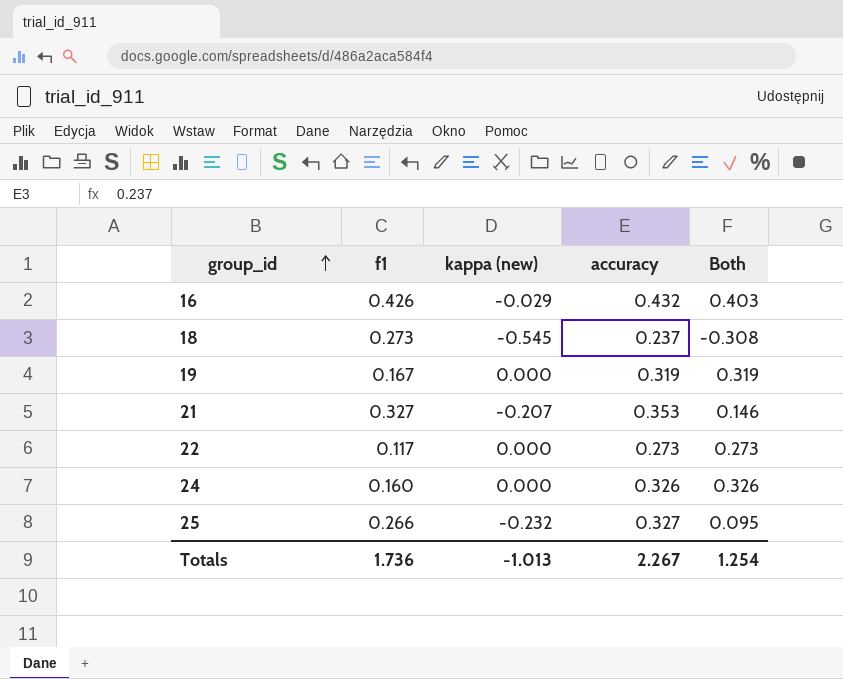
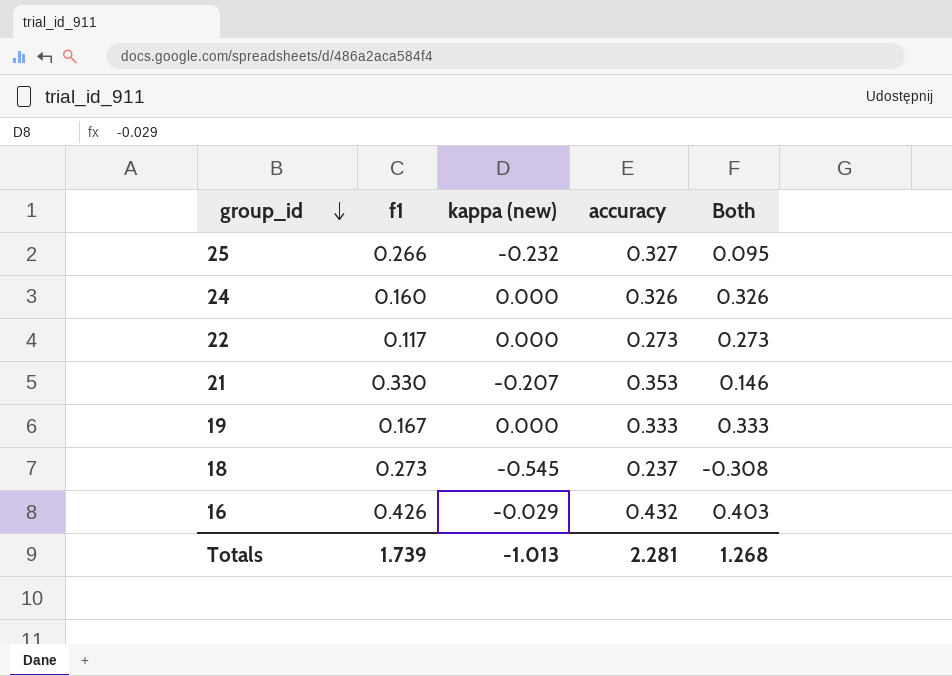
row order: group_id ascending -> group_id descending
21 | f1: 0.327 -> 0.330
19 | accuracy: 0.319 -> 0.333
19 | Both: 0.319 -> 0.333
Totals | f1: 1.736 -> 1.739
Totals | accuracy: 2.267 -> 2.281
Totals | Both: 1.254 -> 1.268

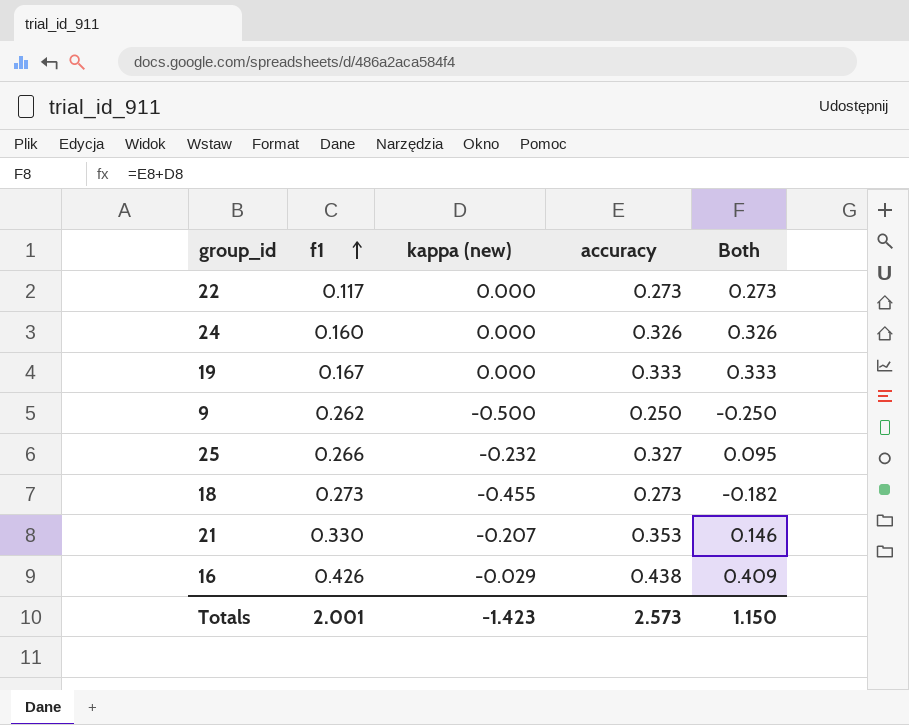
row order: group_id descending -> f1 ascending
row 9: none -> 0.262 | -0.500 | 0.250 | -0.250
18 | kappa (new): -0.545 -> -0.455
18 | accuracy: 0.237 -> 0.273
18 | Both: -0.308 -> -0.182
16 | accuracy: 0.432 -> 0.438
16 | Both: 0.403 -> 0.409
Totals | f1: 1.739 -> 2.001
Totals | kappa (new): -1.013 -> -1.423
Totals | accuracy: 2.281 -> 2.573
Totals | Both: 1.268 -> 1.150

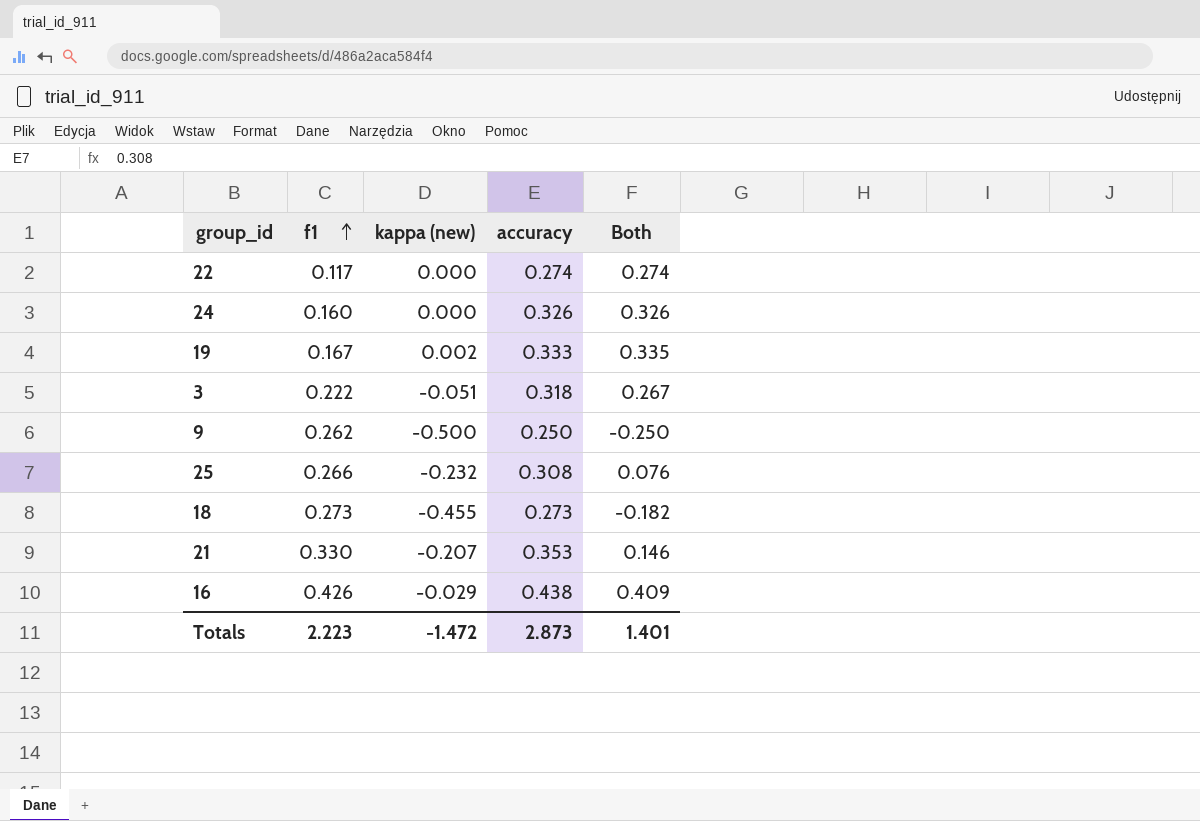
22 | accuracy: 0.273 -> 0.274
22 | Both: 0.273 -> 0.274
19 | kappa (new): 0.000 -> 0.002
19 | Both: 0.333 -> 0.335
row 3: none -> 0.222 | -0.051 | 0.318 | 0.267
25 | accuracy: 0.327 -> 0.308
25 | Both: 0.095 -> 0.076
Totals | f1: 2.001 -> 2.223
Totals | kappa (new): -1.423 -> -1.472
Totals | accuracy: 2.573 -> 2.873
Totals | Both: 1.150 -> 1.401

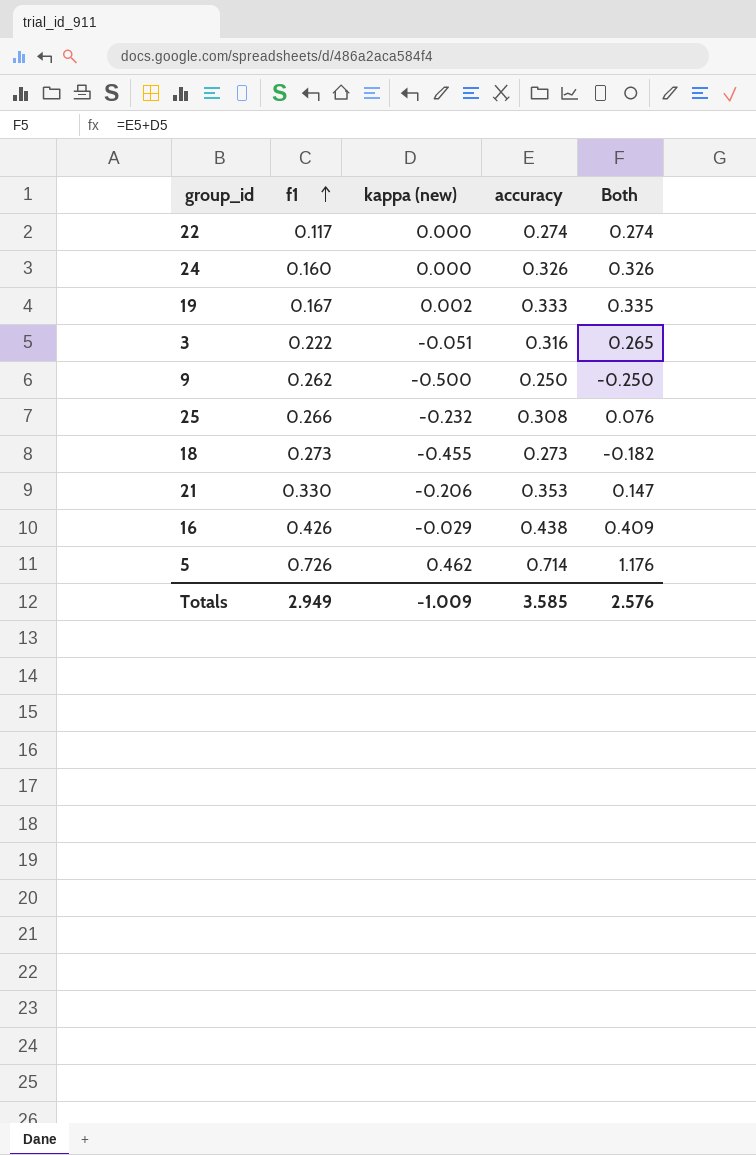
3 | accuracy: 0.318 -> 0.316
3 | Both: 0.267 -> 0.265
21 | kappa (new): -0.207 -> -0.206
21 | Both: 0.146 -> 0.147
row 5: none -> 0.726 | 0.462 | 0.714 | 1.176
Totals | f1: 2.223 -> 2.949
Totals | kappa (new): -1.472 -> -1.009
Totals | accuracy: 2.873 -> 3.585
Totals | Both: 1.401 -> 2.576

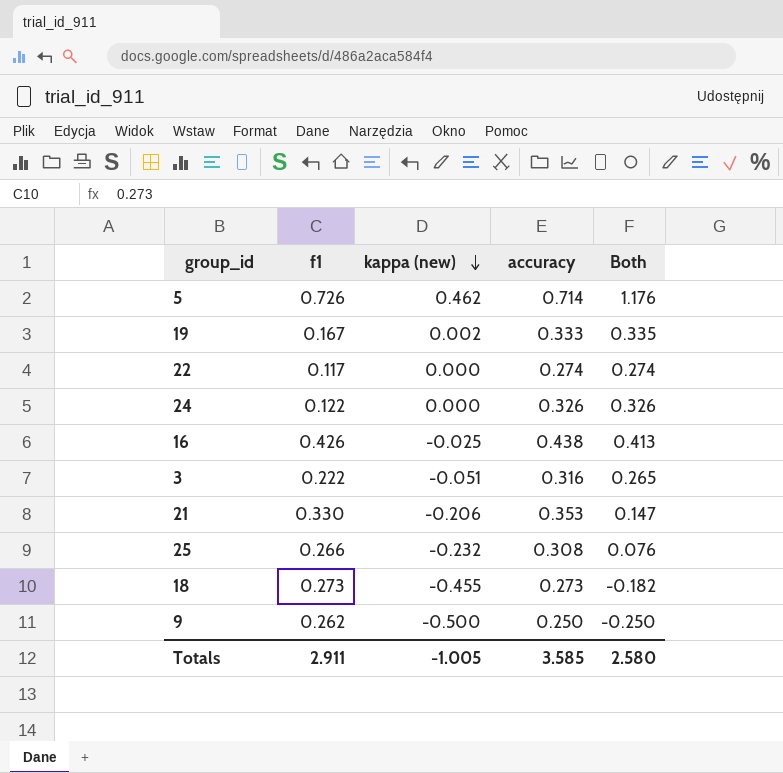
row order: f1 ascending -> kappa (new) descending
24 | f1: 0.160 -> 0.122
16 | kappa (new): -0.029 -> -0.025
16 | Both: 0.409 -> 0.413
Totals | f1: 2.949 -> 2.911
Totals | kappa (new): -1.009 -> -1.005
Totals | Both: 2.576 -> 2.580

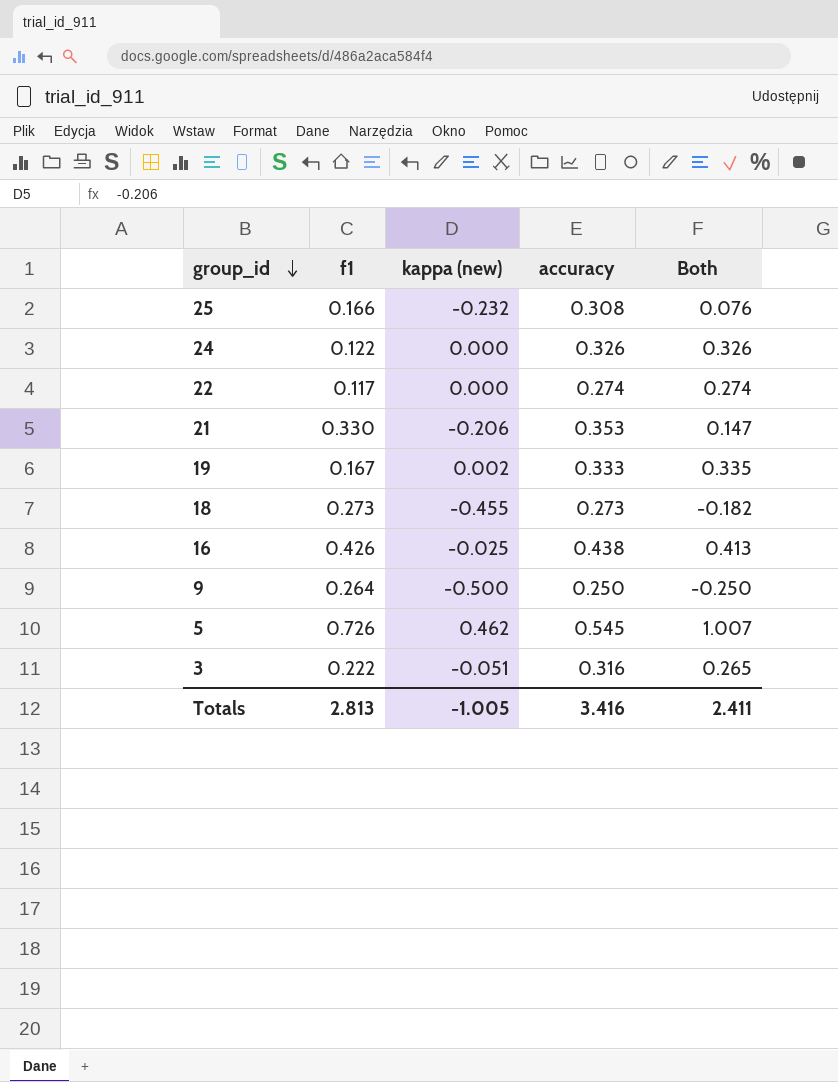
row order: kappa (new) descending -> group_id descending
25 | f1: 0.266 -> 0.166
9 | f1: 0.262 -> 0.264
5 | accuracy: 0.714 -> 0.545
5 | Both: 1.176 -> 1.007
Totals | f1: 2.911 -> 2.813
Totals | accuracy: 3.585 -> 3.416
Totals | Both: 2.580 -> 2.411

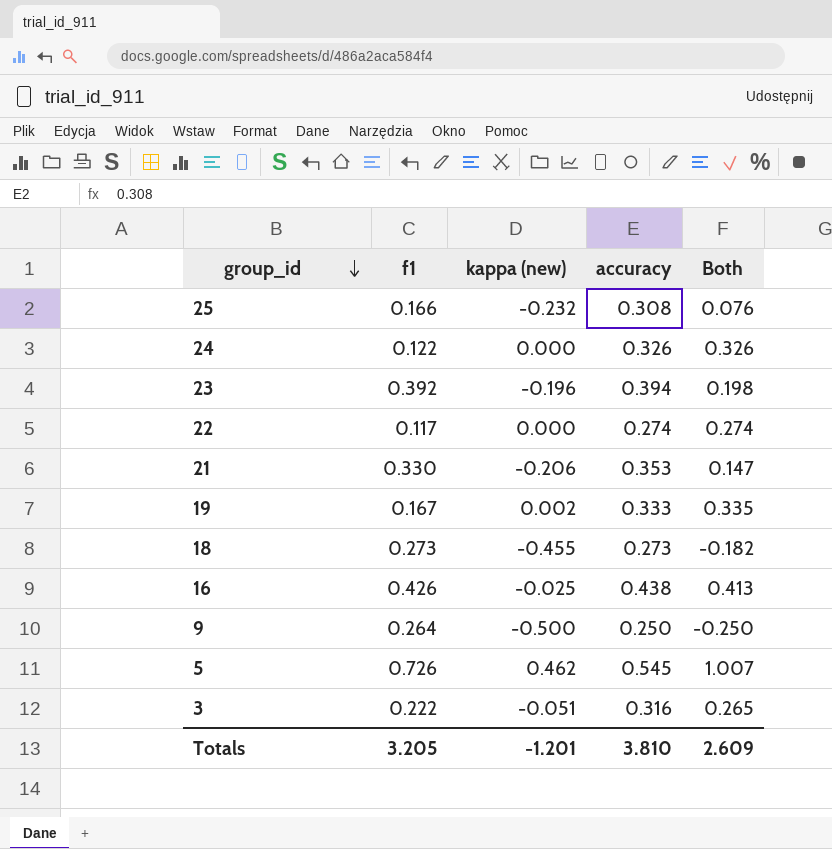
row 23: none -> 0.392 | -0.196 | 0.394 | 0.198
Totals | f1: 2.813 -> 3.205
Totals | kappa (new): -1.005 -> -1.201
Totals | accuracy: 3.416 -> 3.810
Totals | Both: 2.411 -> 2.609

